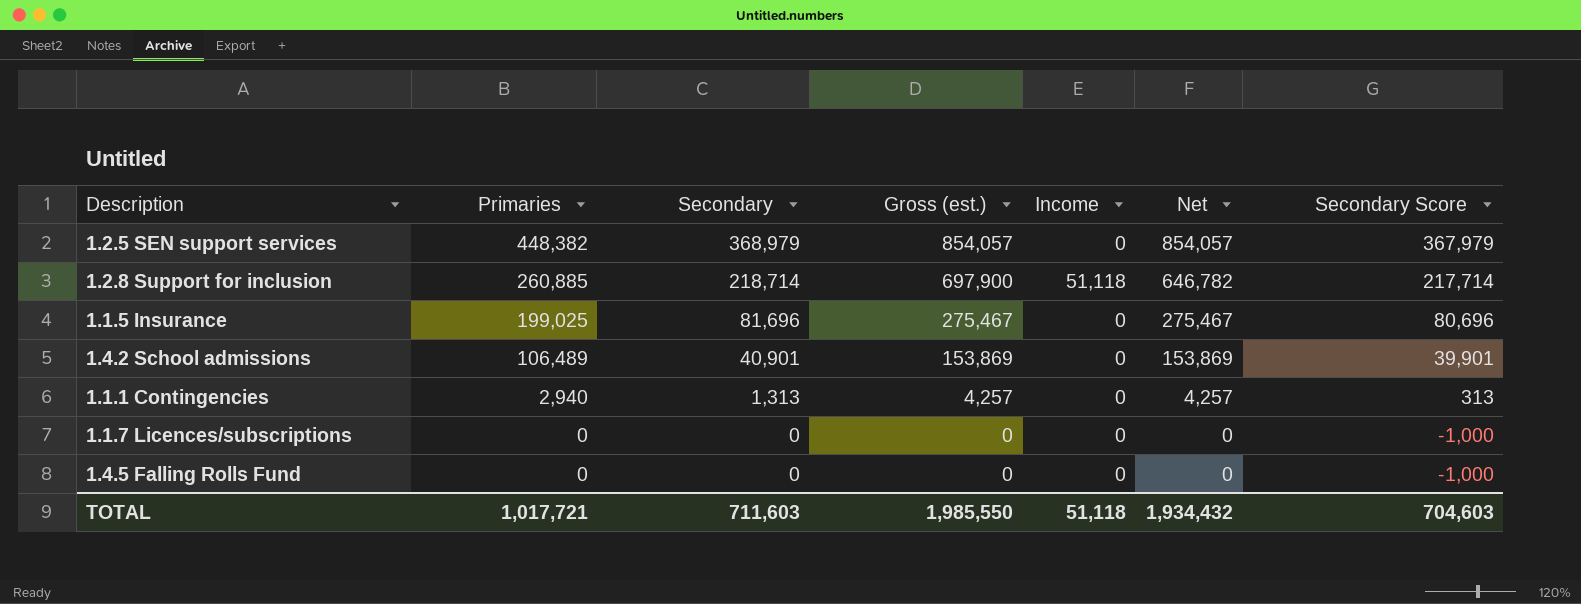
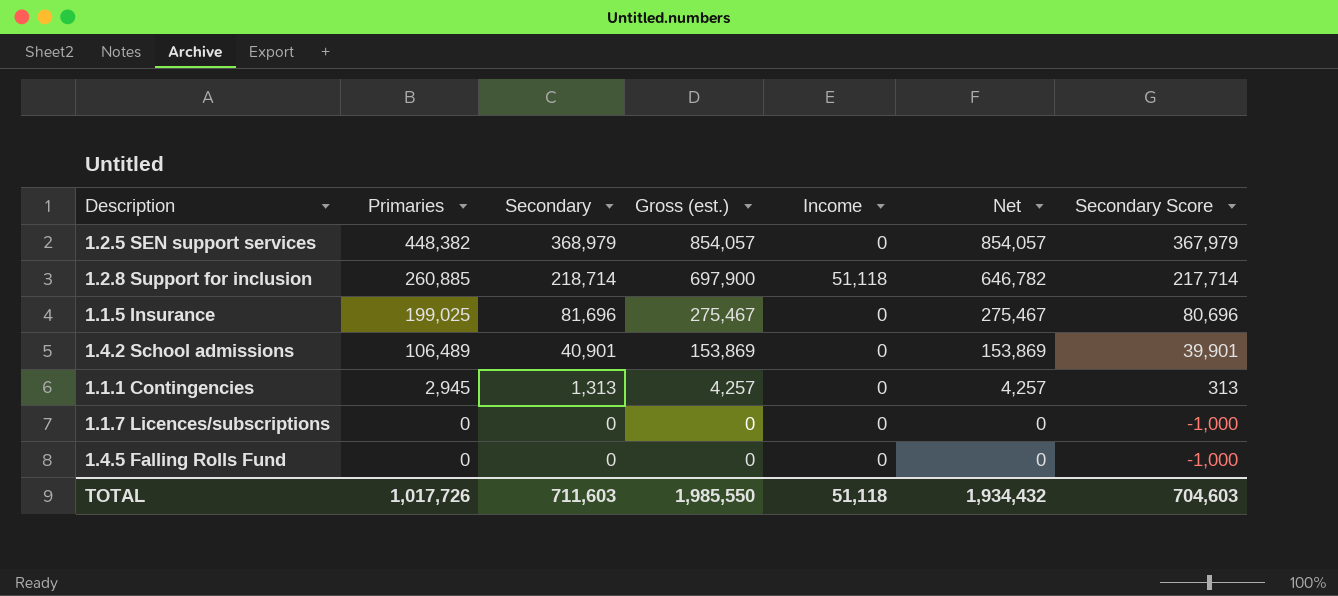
1.1.1 Contingencies | Primaries: 2,940 -> 2,945
TOTAL | Primaries: 1,017,721 -> 1,017,726

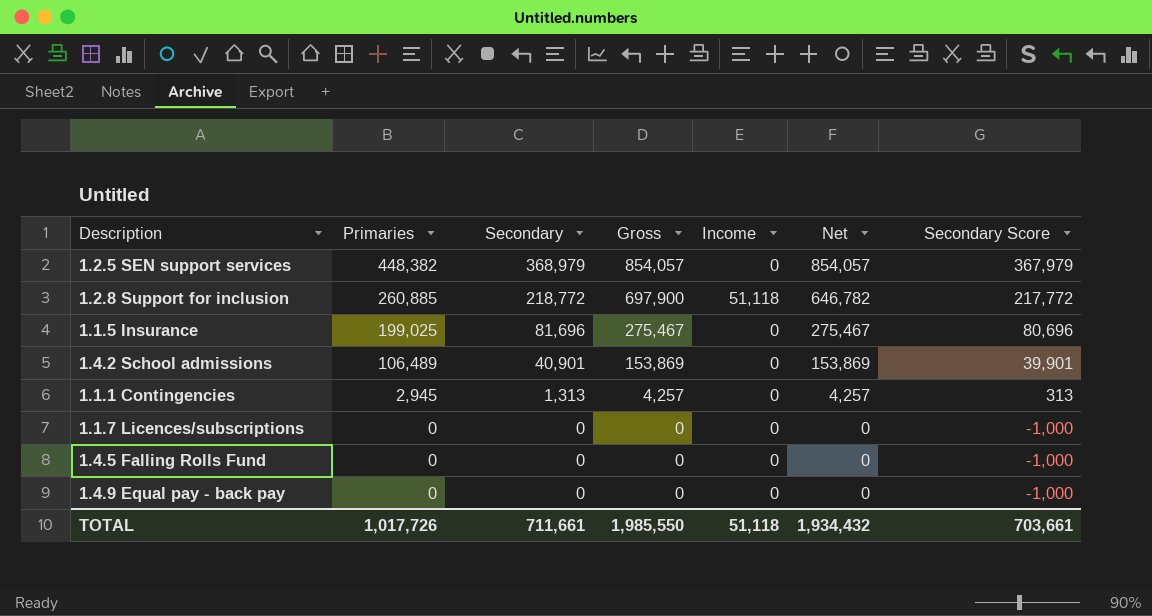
column name: Gross (est.) -> Gross
1.2.8 Support for inclusion | Secondary: 218,714 -> 218,772
1.2.8 Support for inclusion | Secondary Score: 217,714 -> 217,772
row 1.4.9 Equal pay - back pay: none -> 0 | 0 | 0 | 0 | 0 | -1,000
TOTAL | Secondary: 711,603 -> 711,661
TOTAL | Secondary Score: 704,603 -> 703,661

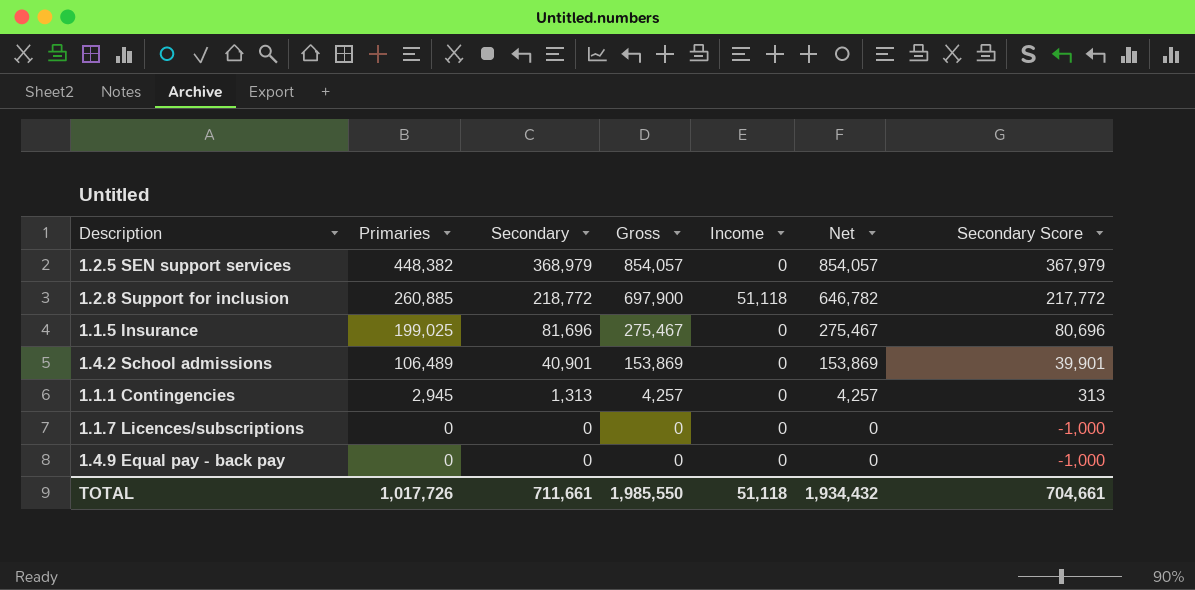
row 1.4.5 Falling Rolls Fund: 0 | 0 | 0 | 0 | 0 | -1,000 -> none
TOTAL | Secondary Score: 703,661 -> 704,661

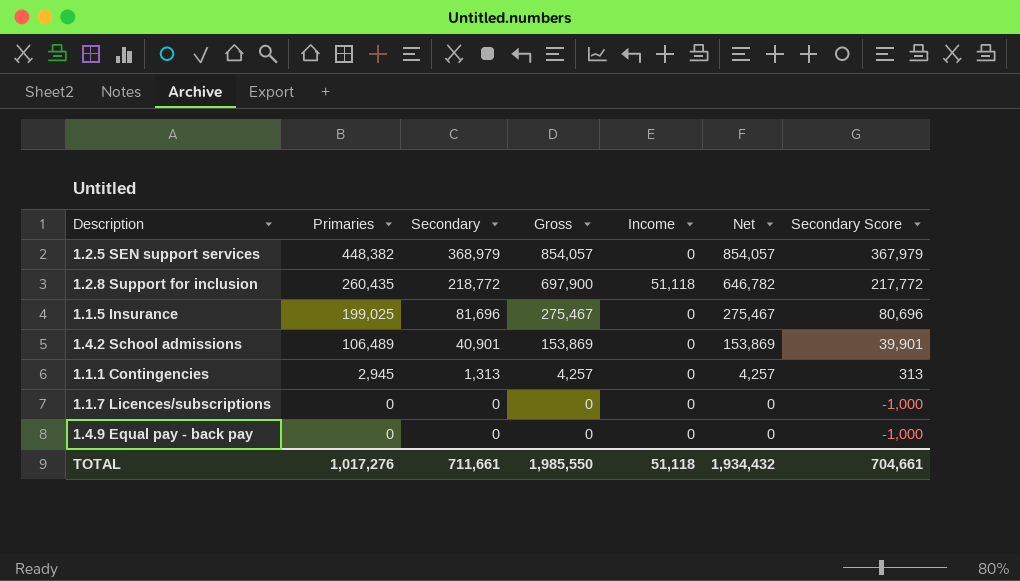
1.2.8 Support for inclusion | Primaries: 260,885 -> 260,435
TOTAL | Primaries: 1,017,726 -> 1,017,276

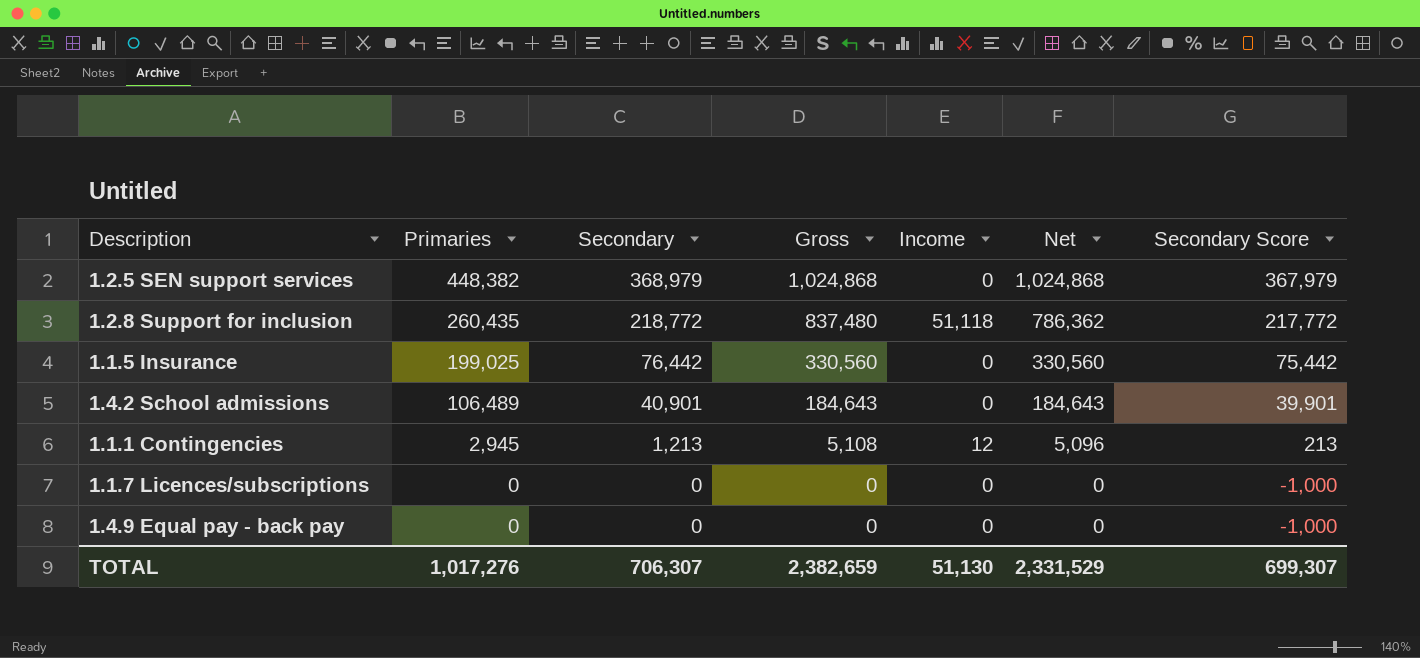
1.2.5 SEN support services | Gross: 854,057 -> 1,024,868
1.2.5 SEN support services | Net: 854,057 -> 1,024,868
1.2.8 Support for inclusion | Gross: 697,900 -> 837,480
1.2.8 Support for inclusion | Net: 646,782 -> 786,362
1.1.5 Insurance | Secondary: 81,696 -> 76,442
1.1.5 Insurance | Gross: 275,467 -> 330,560
1.1.5 Insurance | Net: 275,467 -> 330,560
1.1.5 Insurance | Secondary Score: 80,696 -> 75,442
1.4.2 School admissions | Gross: 153,869 -> 184,643
1.4.2 School admissions | Net: 153,869 -> 184,643
1.1.1 Contingencies | Secondary: 1,313 -> 1,213
1.1.1 Contingencies | Gross: 4,257 -> 5,108
1.1.1 Contingencies | Income: 0 -> 12
1.1.1 Contingencies | Net: 4,257 -> 5,096
1.1.1 Contingencies | Secondary Score: 313 -> 213
TOTAL | Secondary: 711,661 -> 706,307
TOTAL | Gross: 1,985,550 -> 2,382,659
TOTAL | Income: 51,118 -> 51,130
TOTAL | Net: 1,934,432 -> 2,331,529
TOTAL | Secondary Score: 704,661 -> 699,307

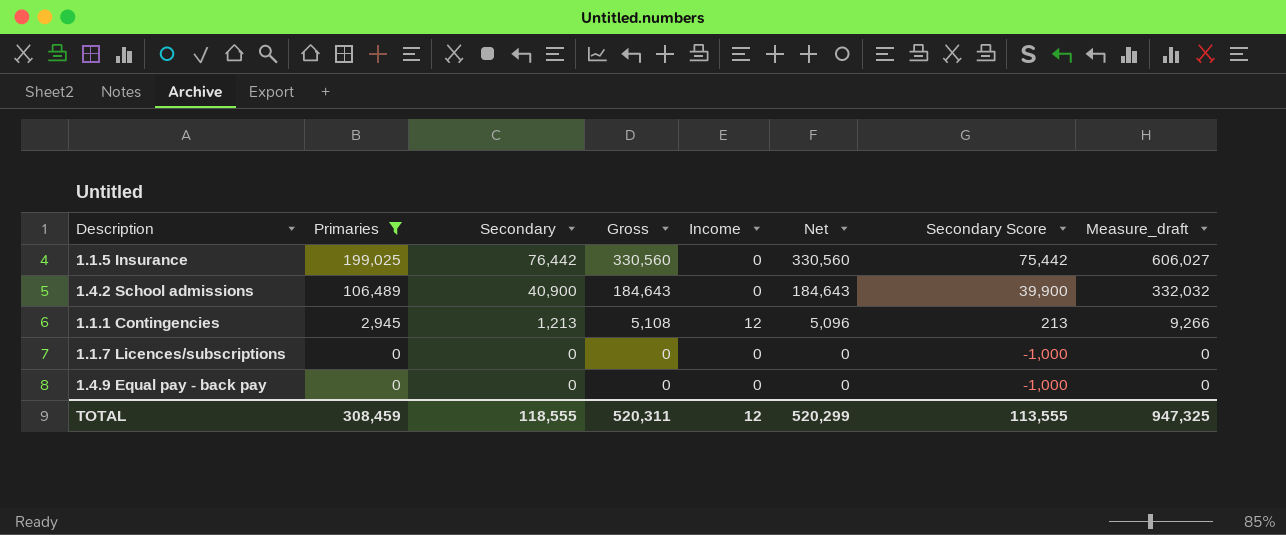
filter: none -> Primaries <= 199,025
column Measure_draft | formula: none -> [Primaries] + [Secondary] + [Gross]
1.4.2 School admissions | Secondary: 40,901 -> 40,900
1.4.2 School admissions | Secondary Score: 39,901 -> 39,900
TOTAL | Primaries: 1,017,276 -> 308,459
TOTAL | Secondary: 706,307 -> 118,555
TOTAL | Gross: 2,382,659 -> 520,311
TOTAL | Income: 51,130 -> 12
TOTAL | Net: 2,331,529 -> 520,299
TOTAL | Secondary Score: 699,307 -> 113,555

